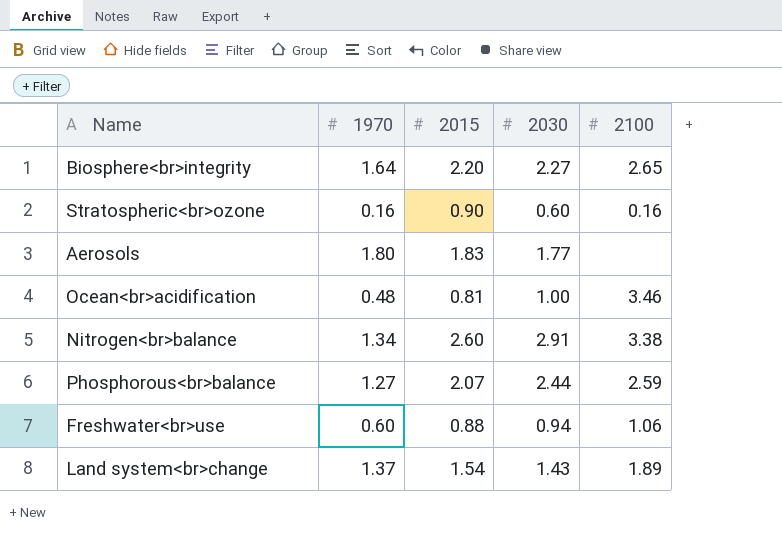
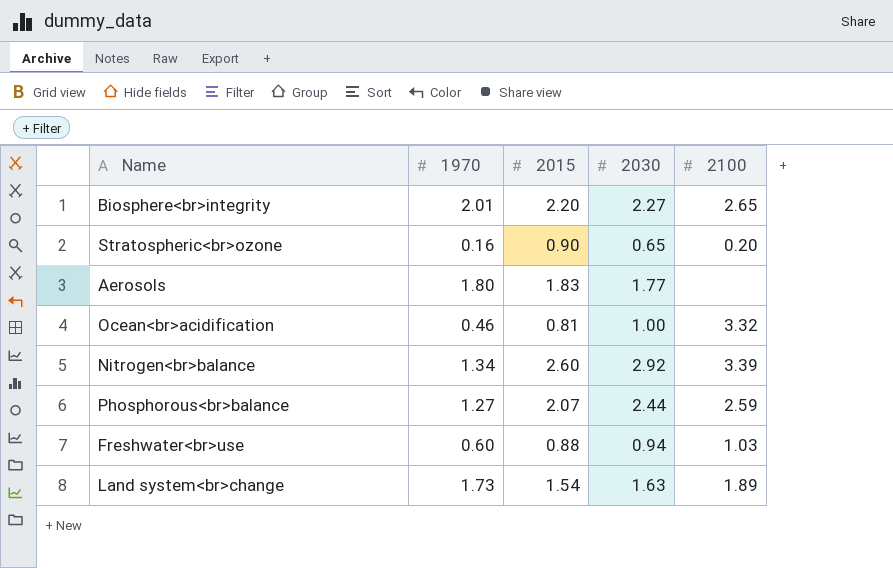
Biosphere<br>integrity | 1970: 1.64 -> 2.01
Stratospheric<br>ozone | 2030: 0.60 -> 0.65
Stratospheric<br>ozone | 2100: 0.16 -> 0.20
Ocean<br>acidification | 1970: 0.48 -> 0.46
Ocean<br>acidification | 2100: 3.46 -> 3.32
Nitrogen<br>balance | 2030: 2.91 -> 2.92
Nitrogen<br>balance | 2100: 3.38 -> 3.39
Freshwater<br>use | 2100: 1.06 -> 1.03
Land system<br>change | 1970: 1.37 -> 1.73
Land system<br>change | 2030: 1.43 -> 1.63

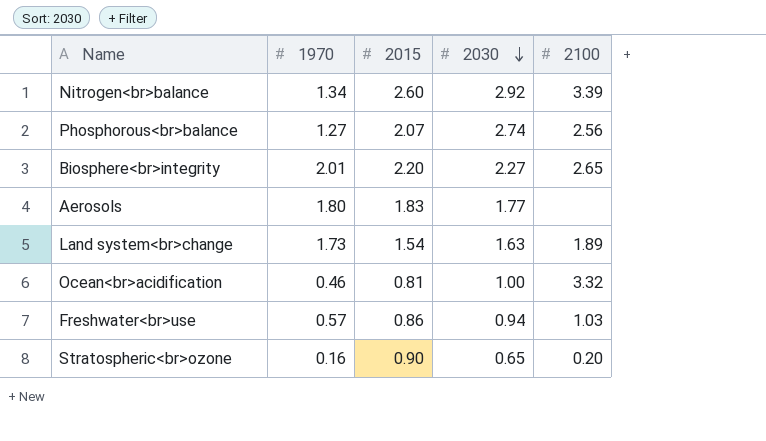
row order: none -> 2030 descending
Phosphorous<br>balance | 2030: 2.44 -> 2.74
Phosphorous<br>balance | 2100: 2.59 -> 2.56
Freshwater<br>use | 1970: 0.60 -> 0.57
Freshwater<br>use | 2015: 0.88 -> 0.86

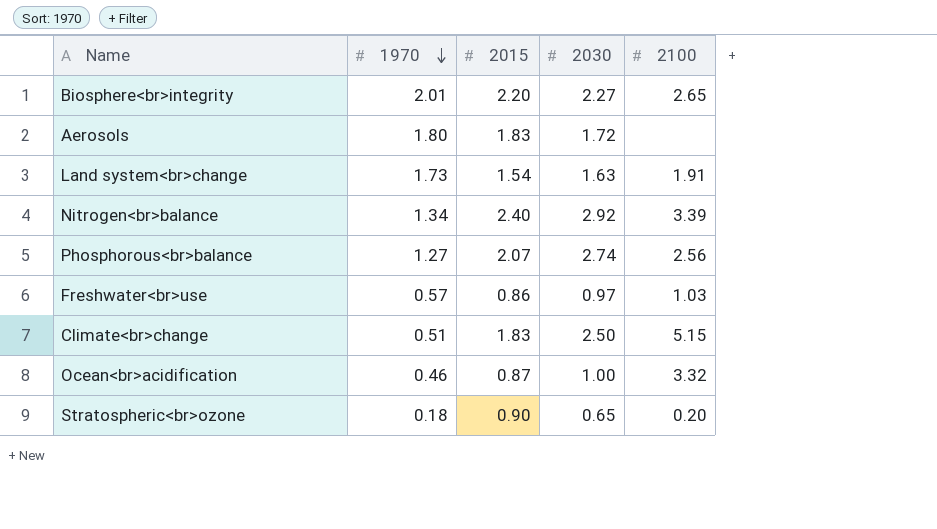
row order: 2030 descending -> 1970 descending
Aerosols | 2030: 1.77 -> 1.72
Land system<br>change | 2100: 1.89 -> 1.91
Nitrogen<br>balance | 2015: 2.60 -> 2.40
Freshwater<br>use | 2030: 0.94 -> 0.97
row Climate<br>change: none -> 0.51 | 1.83 | 2.50 | 5.15
Ocean<br>acidification | 2015: 0.81 -> 0.87
Stratospheric<br>ozone | 1970: 0.16 -> 0.18

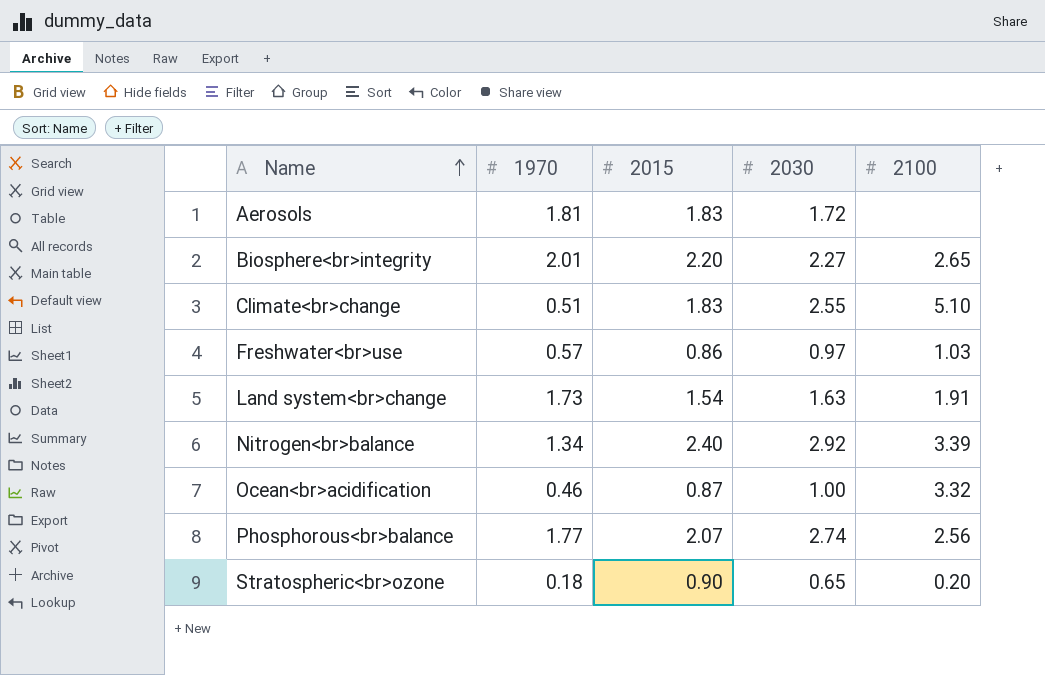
row order: 1970 descending -> Name ascending
Aerosols | 1970: 1.80 -> 1.81
Climate<br>change | 2030: 2.50 -> 2.55
Climate<br>change | 2100: 5.15 -> 5.10
Phosphorous<br>balance | 1970: 1.27 -> 1.77

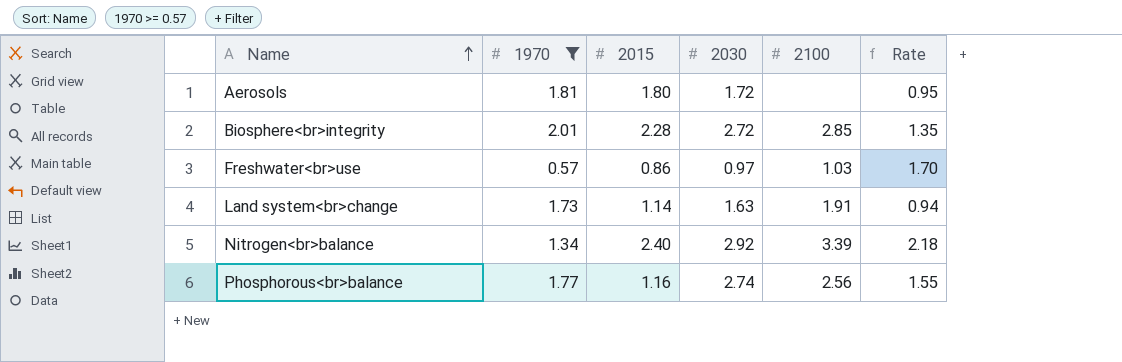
filter: none -> 1970 >= 0.57
column Rate | formula: none -> [2030] / [1970]
Aerosols | 2015: 1.83 -> 1.80
Biosphere<br>integrity | 2015: 2.20 -> 2.28
Biosphere<br>integrity | 2030: 2.27 -> 2.72
Biosphere<br>integrity | 2100: 2.65 -> 2.85
Land system<br>change | 2015: 1.54 -> 1.14
Phosphorous<br>balance | 2015: 2.07 -> 1.16

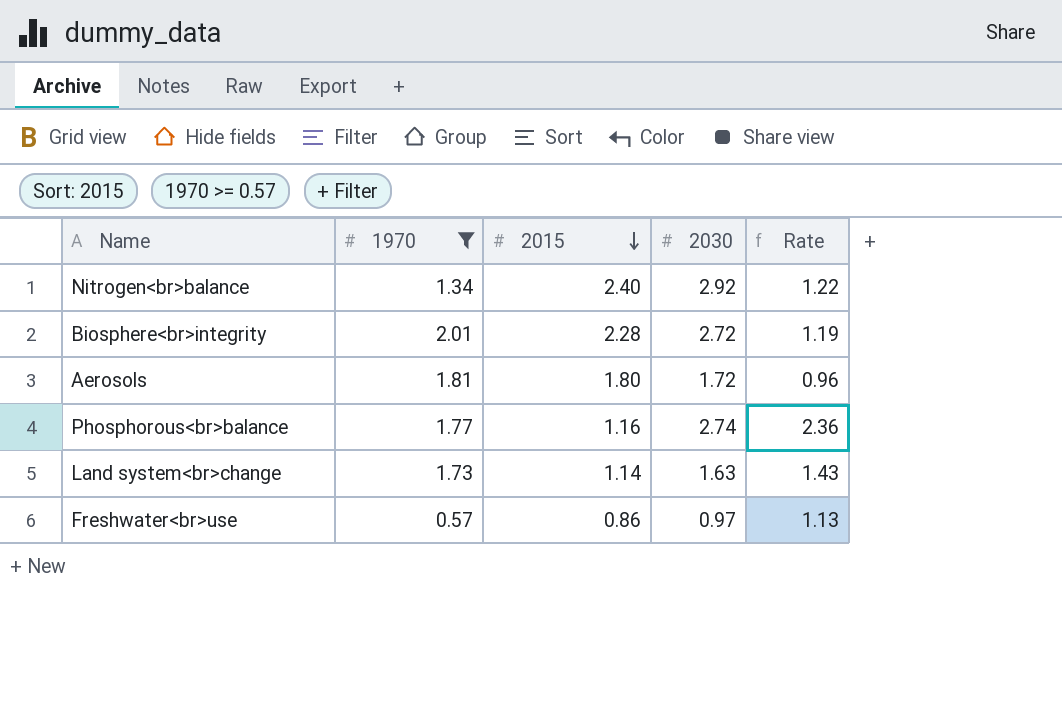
row order: Name ascending -> 2015 descending
column 2100 | position: 5 -> none
column Rate | formula: [2030] / [1970] -> [2030] / [2015]

